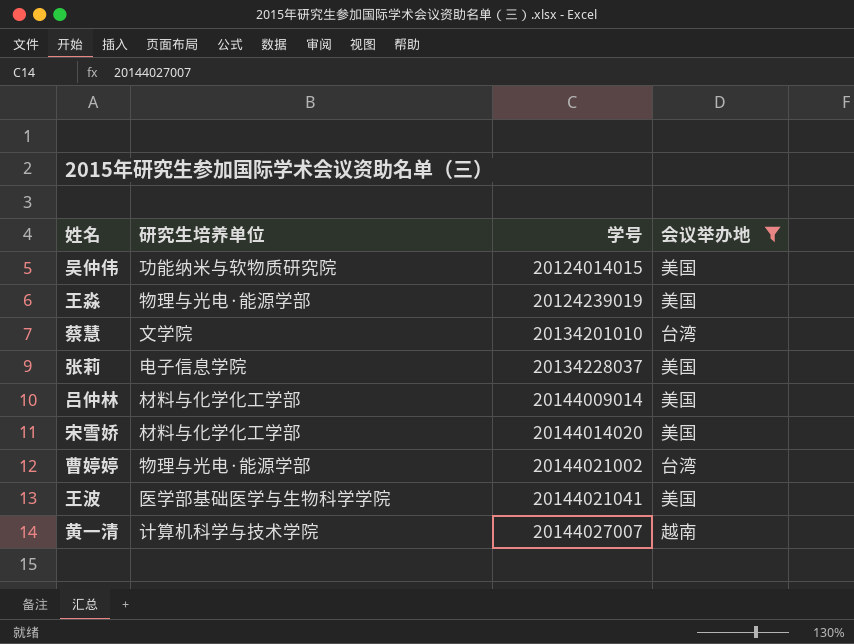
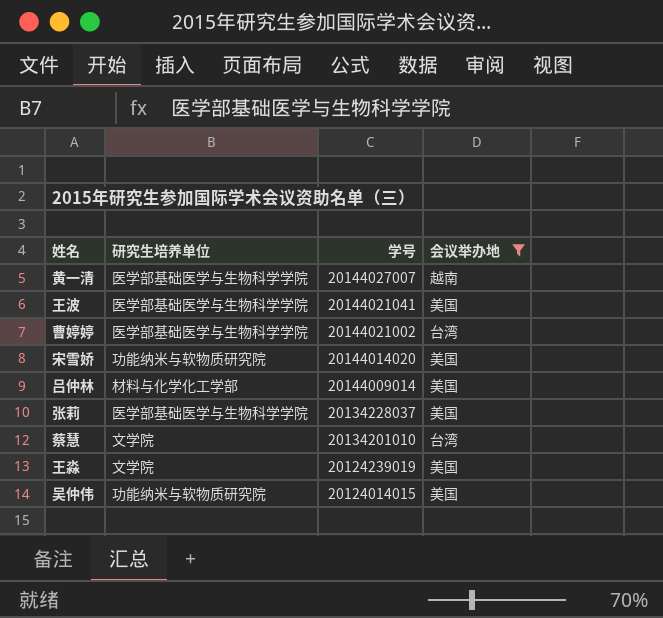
row order: 学号 ascending -> 学号 descending
黄一清 | 研究生培养单位: 计算机科学与技术学院 -> 医学部基础医学与生物科学学院
曹婷婷 | 研究生培养单位: 物理与光电·能源学部 -> 医学部基础医学与生物科学学院
宋雪娇 | 研究生培养单位: 材料与化学化工学部 -> 功能纳米与软物质研究院
张莉 | 研究生培养单位: 电子信息学院 -> 医学部基础医学与生物科学学院
王淼 | 研究生培养单位: 物理与光电·能源学部 -> 文学院

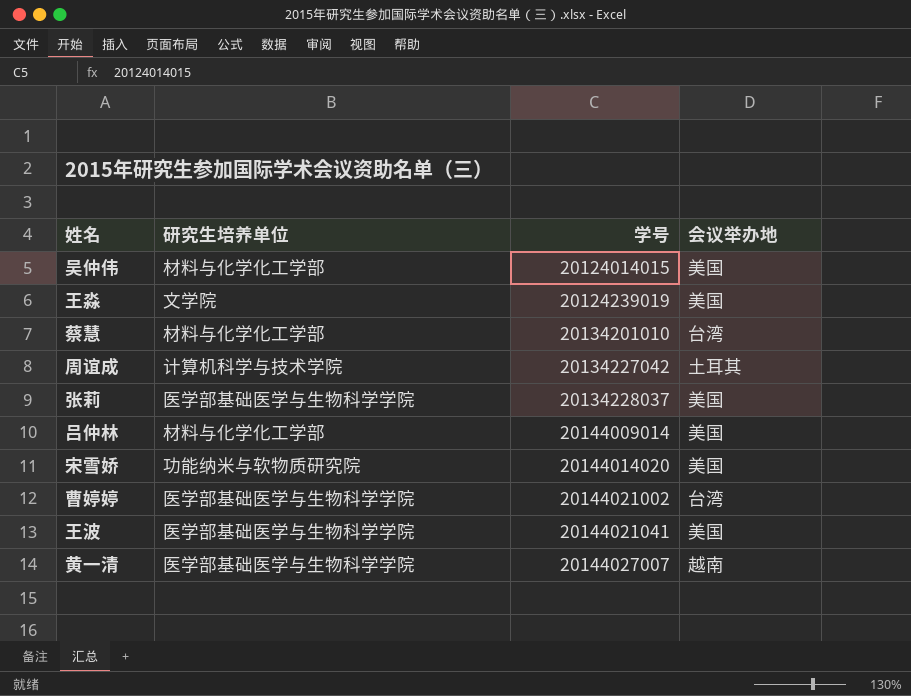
filter: 会议举办地 != 土耳其 -> none
row order: 学号 descending -> 学号 ascending
吴仲伟 | 研究生培养单位: 功能纳米与软物质研究院 -> 材料与化学化工学部
蔡慧 | 研究生培养单位: 文学院 -> 材料与化学化工学部

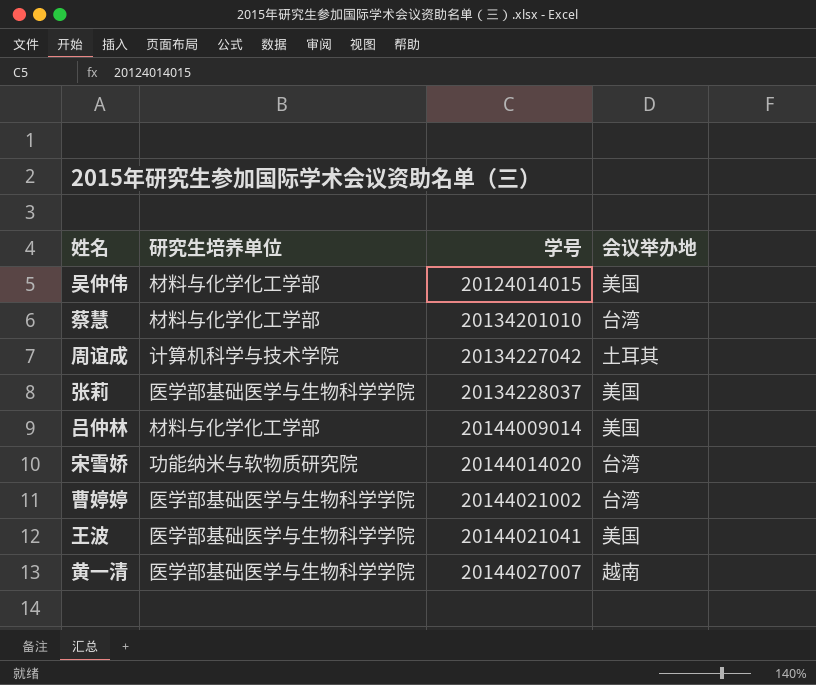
row 王淼: 文学院 | 20124239019 | 美国 -> none
宋雪娇 | 会议举办地: 美国 -> 台湾

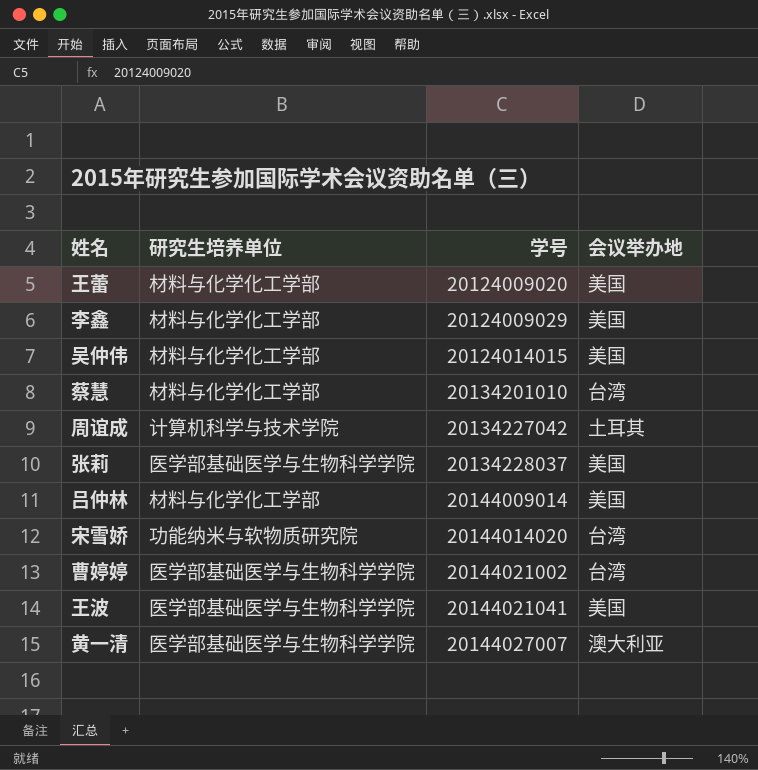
row 王蕾: none -> 材料与化学化工学部 | 20124009020 | 美国
row 李鑫: none -> 材料与化学化工学部 | 20124009029 | 美国
黄一清 | 会议举办地: 越南 -> 澳大利亚

